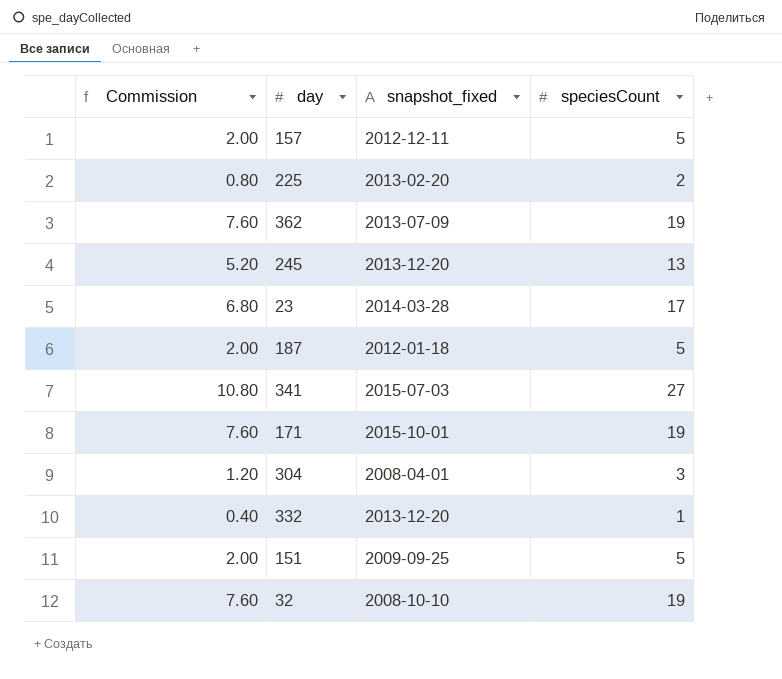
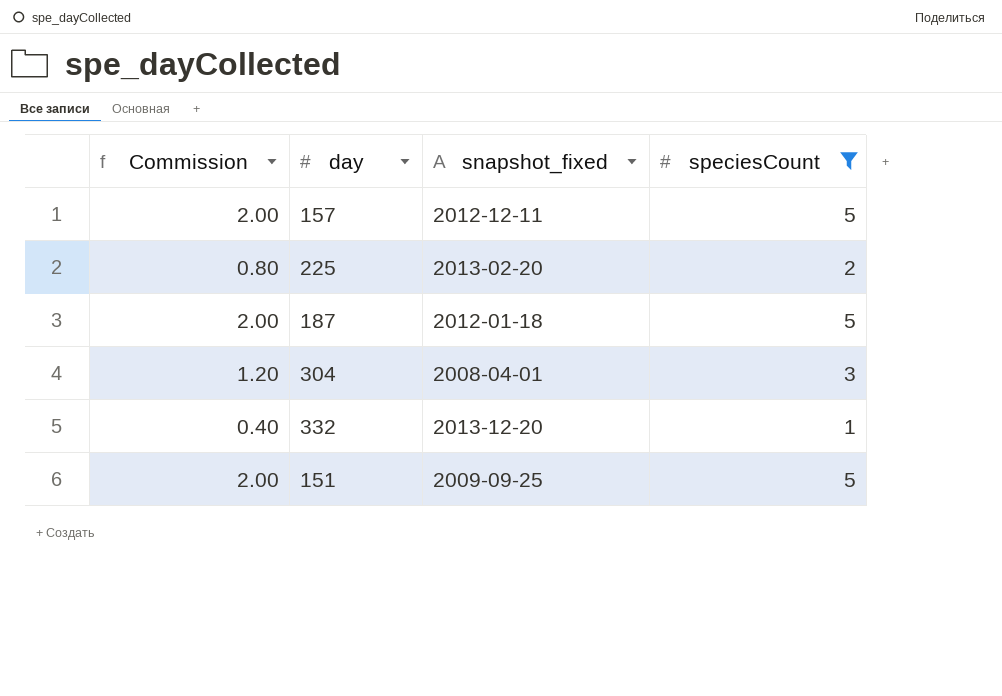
filter: none -> speciesCount <= 5

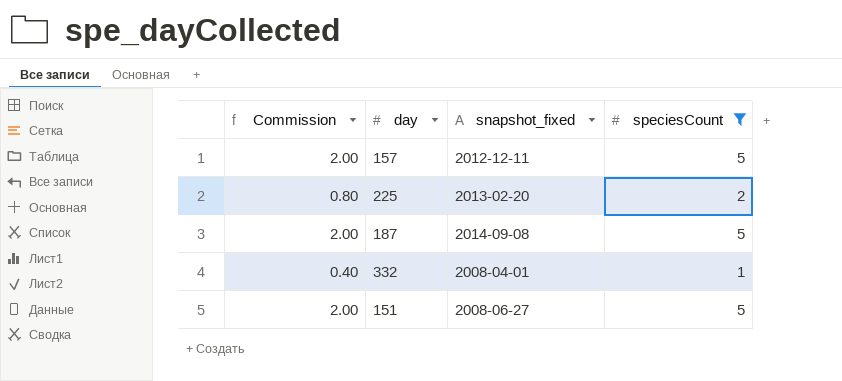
row 304: 1.20 | 2008-04-01 | 3 -> none
187 | snapshot_fixed: 2012-01-18 -> 2014-09-08
332 | snapshot_fixed: 2013-12-20 -> 2008-04-01
151 | snapshot_fixed: 2009-09-25 -> 2008-06-27

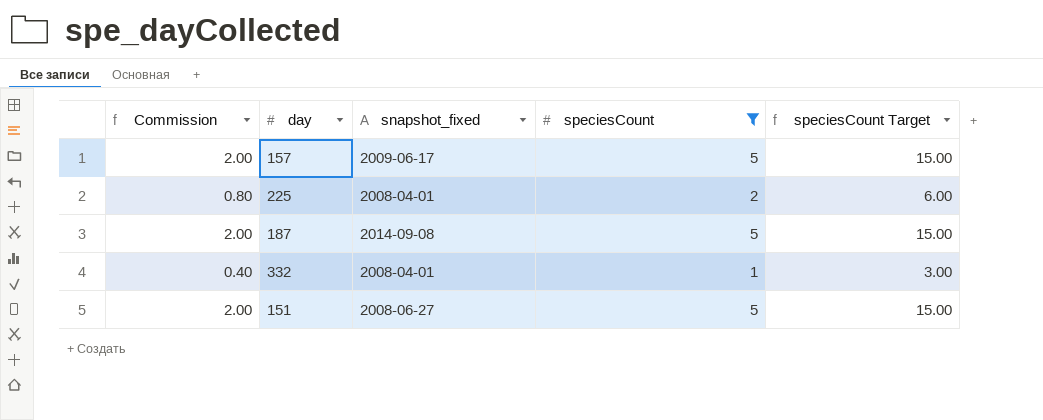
column speciesCount Target | formula: none -> [speciesCount] * 3
157 | snapshot_fixed: 2012-12-11 -> 2009-06-17
225 | snapshot_fixed: 2013-02-20 -> 2008-04-01

